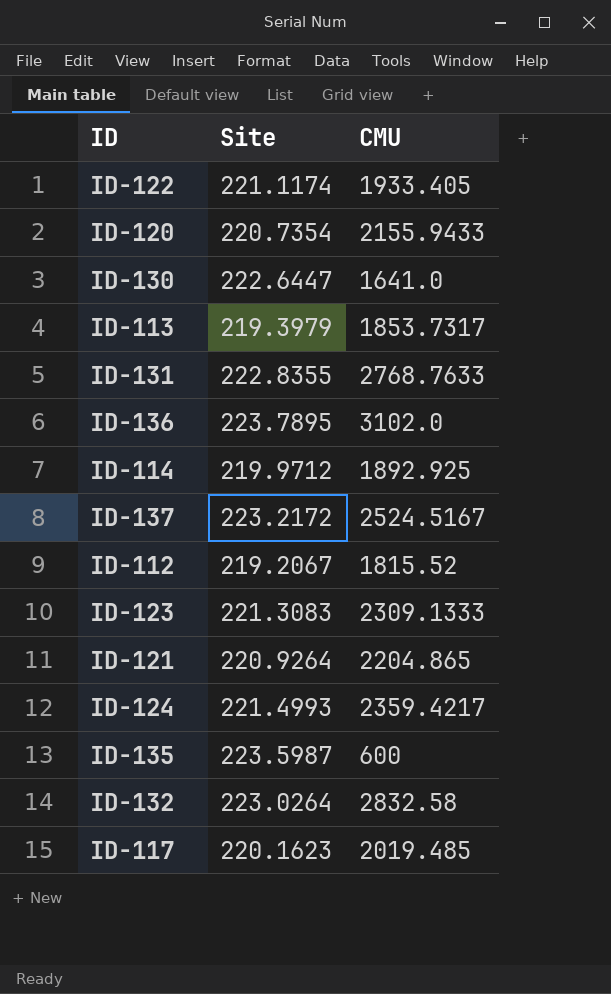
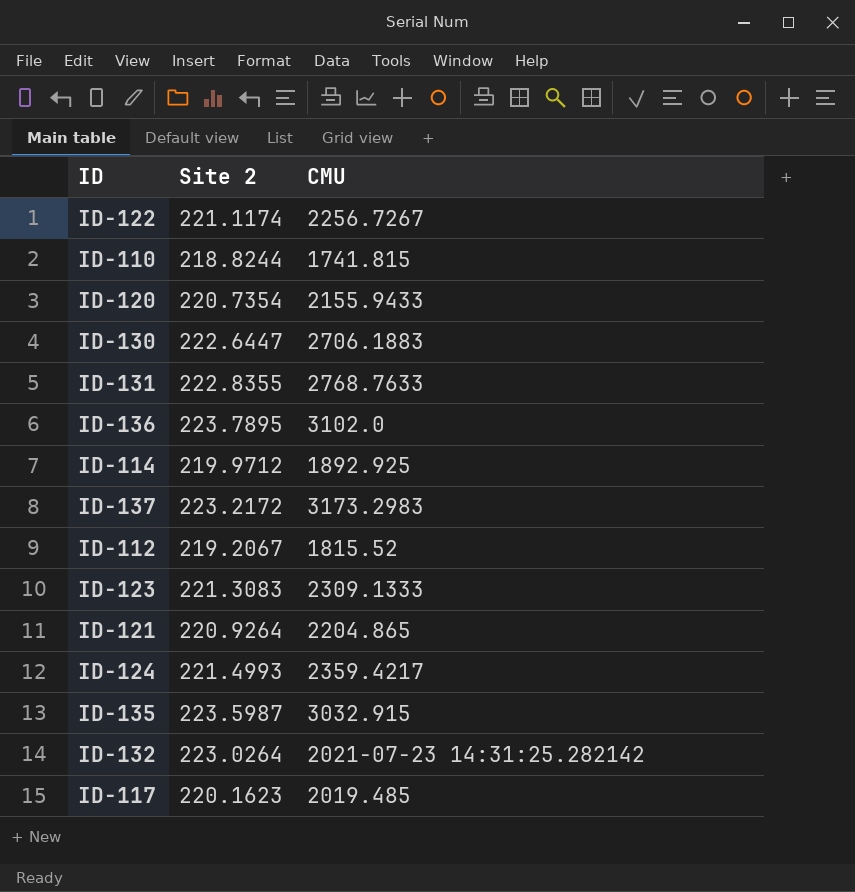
column name: Site -> Site 2
row ID-113: 219.3979 | 1853.7317 -> none
ID-122 | CMU: 1933.405 -> 2256.7267
row ID-110: none -> 218.8244 | 1741.815
ID-130 | CMU: 1641.0 -> 2706.1883
ID-137 | CMU: 2524.5167 -> 3173.2983
ID-135 | CMU: 600 -> 3032.915
ID-132 | CMU: 2832.58 -> 2021-07-23 14:31:25.282142

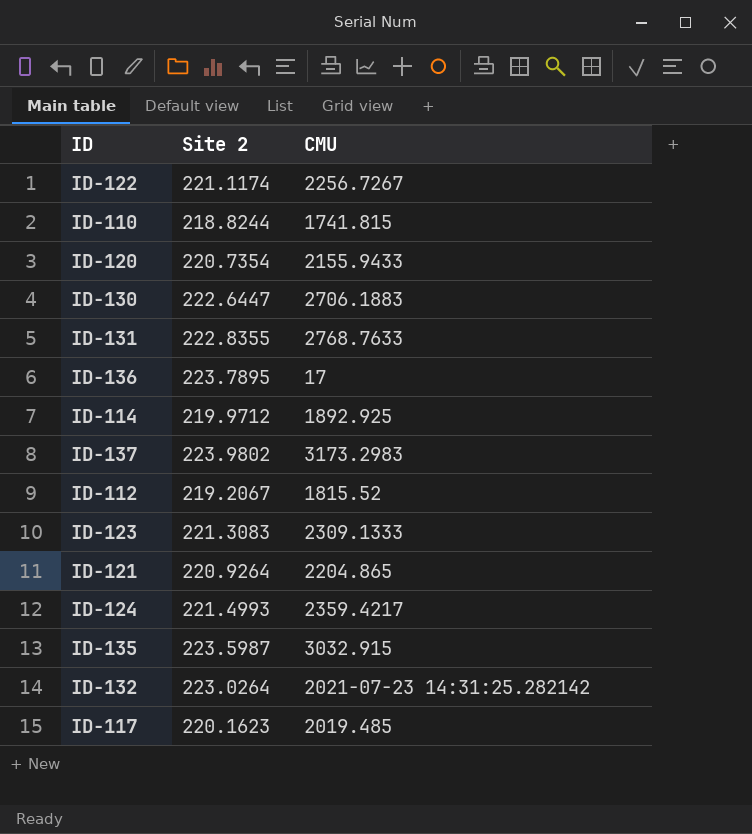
ID-136 | CMU: 3102.0 -> 17
ID-137 | Site 2: 223.2172 -> 223.9802

